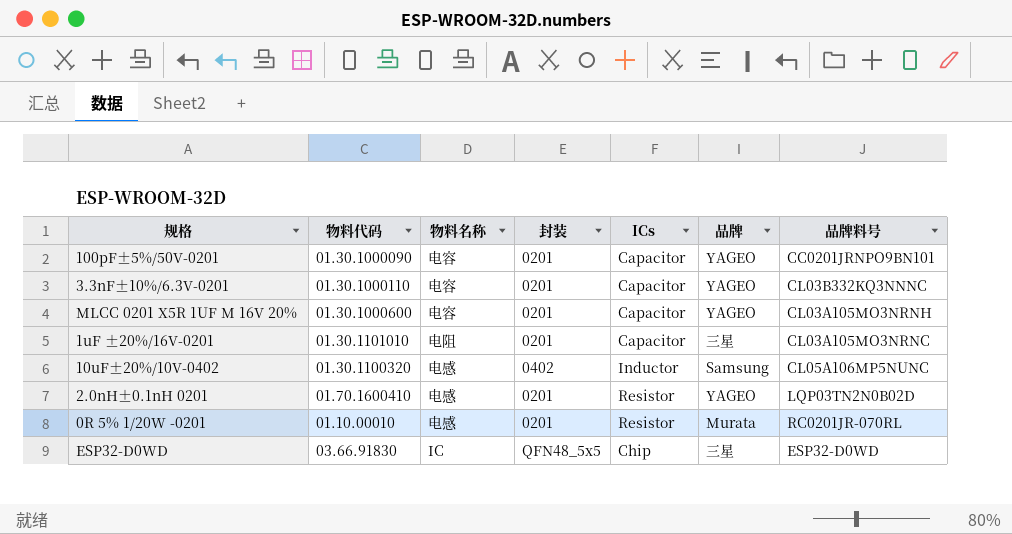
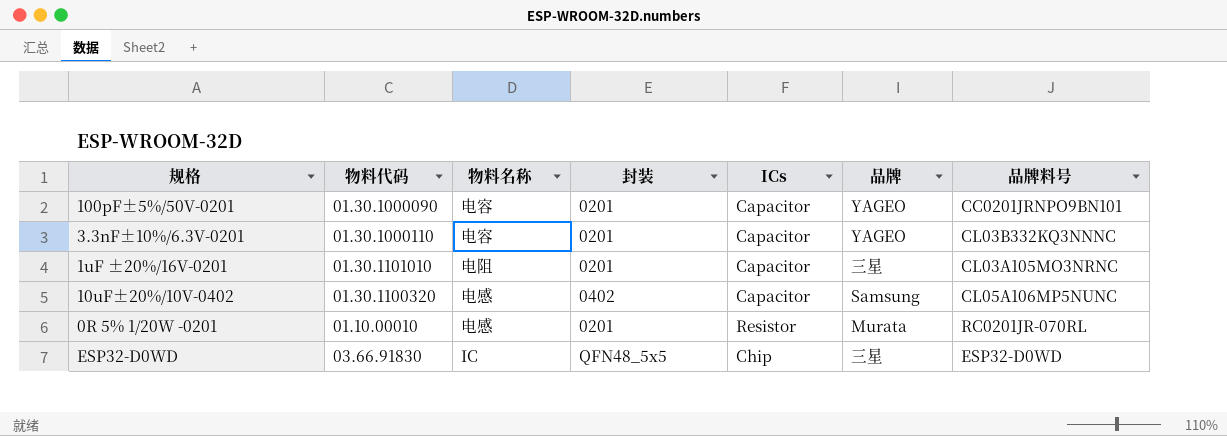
row MLCC 0201 X5R 1UF M 16V 20%: 01.30.1000600 | 电容 | 0201 | Capacitor | YAGEO | CL03A105MO3NRNH -> none
row 2.0nH±0.1nH 0201: 01.70.1600410 | 电感 | 0201 | Resistor | YAGEO | LQP03TN2N0B02D -> none
10uF±20%/10V-0402 | ICs: Inductor -> Capacitor

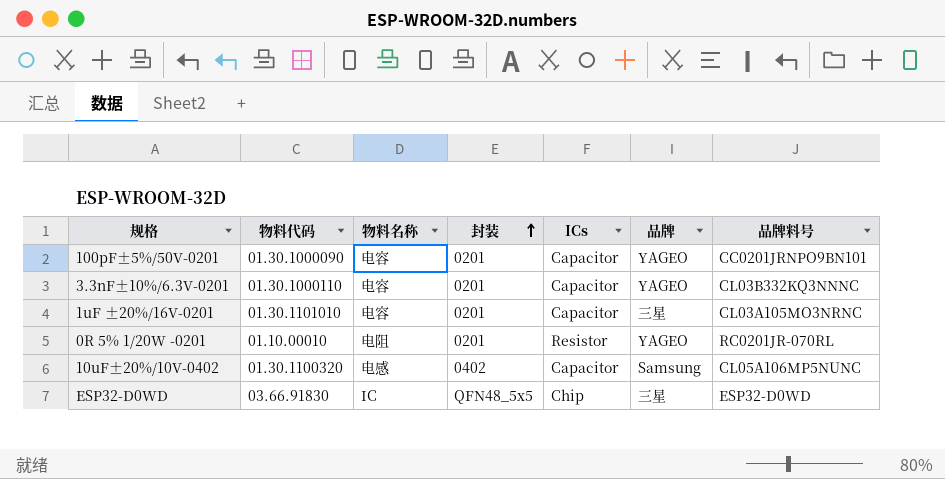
row order: none -> 封装 ascending
1uF ±20%/16V-0201 | 物料名称: 电阻 -> 电容
0R 5% 1/20W -0201 | 物料名称: 电感 -> 电阻
0R 5% 1/20W -0201 | 品牌: Murata -> YAGEO

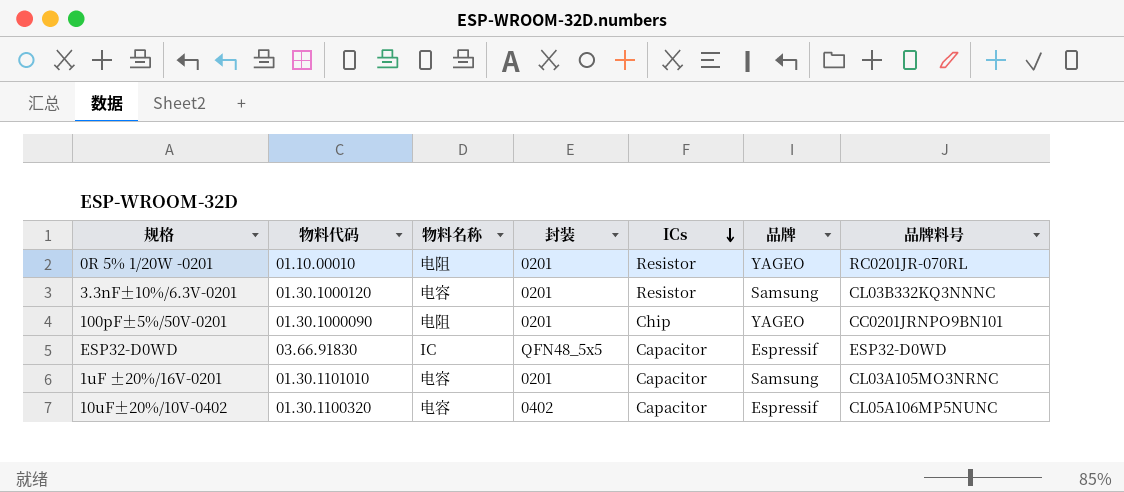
row order: 封装 ascending -> ICs descending
3.3nF±10%/6.3V-0201 | 物料代码: 01.30.1000110 -> 01.30.1000120
3.3nF±10%/6.3V-0201 | ICs: Capacitor -> Resistor
3.3nF±10%/6.3V-0201 | 品牌: YAGEO -> Samsung
100pF±5%/50V-0201 | 物料名称: 电容 -> 电阻
100pF±5%/50V-0201 | ICs: Capacitor -> Chip
ESP32-D0WD | ICs: Chip -> Capacitor
ESP32-D0WD | 品牌: 三星 -> Espressif
1uF ±20%/16V-0201 | 品牌: 三星 -> Samsung
10uF±20%/10V-0402 | 物料名称: 电感 -> 电容
10uF±20%/10V-0402 | 品牌: Samsung -> Espressif

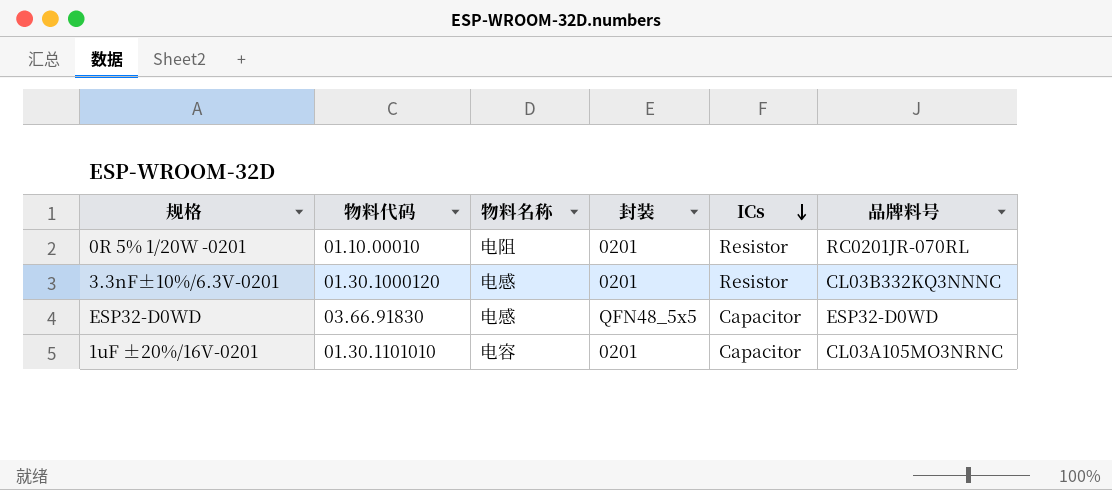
column 品牌 | position: 6 -> none
row 100pF±5%/50V-0201: 01.30.1000090 | 电阻 | 0201 | Chip | YAGEO | CC0201JRNPO9BN101 -> none
row 10uF±20%/10V-0402: 01.30.1100320 | 电容 | 0402 | Capacitor | Espressif | CL05A106MP5NUNC -> none
3.3nF±10%/6.3V-0201 | 物料名称: 电容 -> 电感
ESP32-D0WD | 物料名称: IC -> 电感

